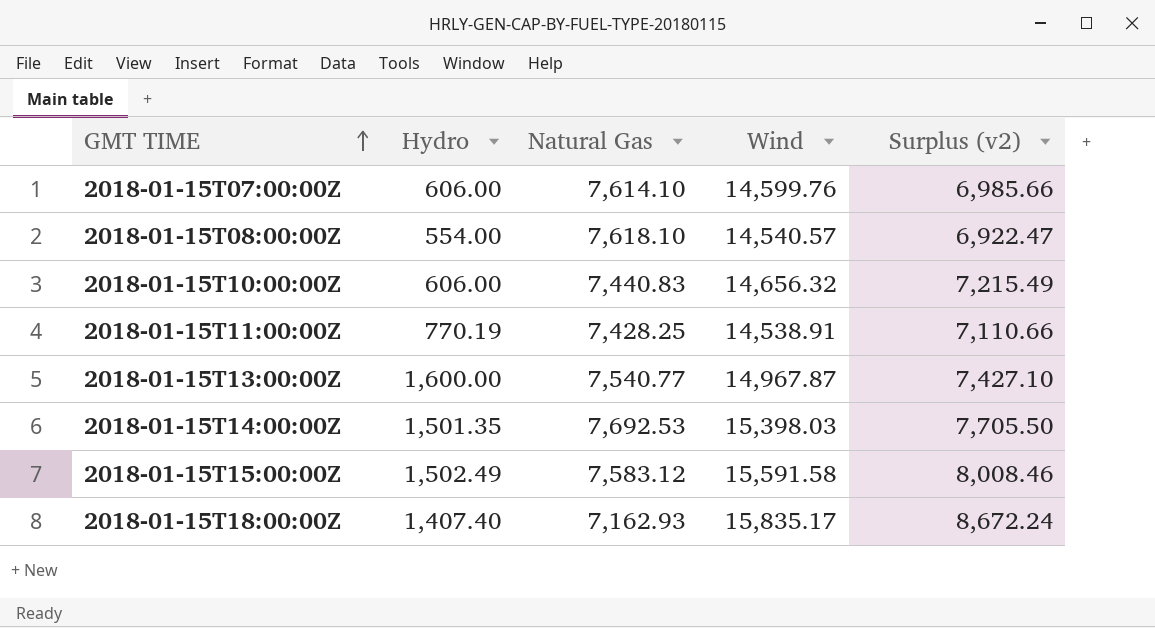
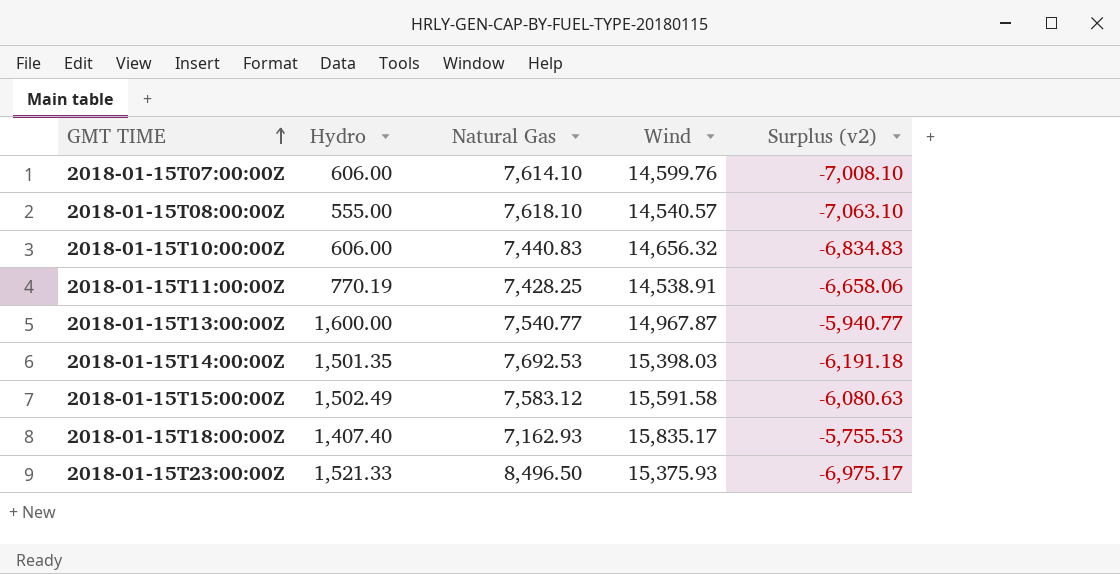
column Surplus (v2) | formula: [Wind] - [Natural Gas] -> [Hydro] - [Natural Gas]
2018-01-15T08:00:00Z | Hydro: 554.00 -> 555.00
row 2018-01-15T23:00:00Z: none -> 1,521.33 | 8,496.50 | 15,375.93 | -6,975.17

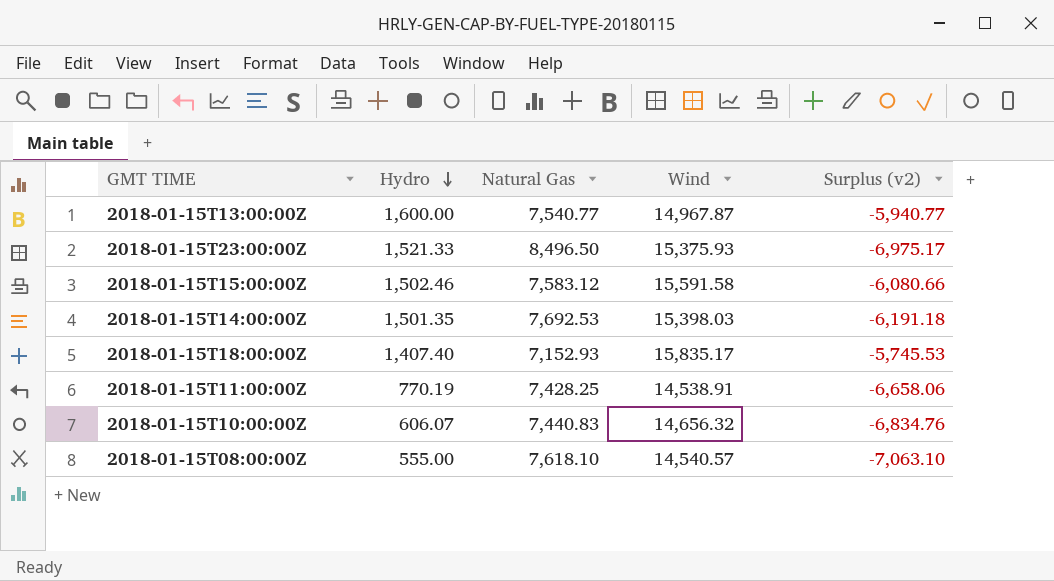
row order: GMT TIME ascending -> Hydro descending
row 2018-01-15T07:00:00Z: 606.00 | 7,614.10 | 14,599.76 | -7,008.10 -> none
2018-01-15T15:00:00Z | Hydro: 1,502.49 -> 1,502.46
2018-01-15T15:00:00Z | Surplus (v2): -6,080.63 -> -6,080.66
2018-01-15T18:00:00Z | Natural Gas: 7,162.93 -> 7,152.93
2018-01-15T18:00:00Z | Surplus (v2): -5,755.53 -> -5,745.53
2018-01-15T10:00:00Z | Hydro: 606.00 -> 606.07
2018-01-15T10:00:00Z | Surplus (v2): -6,834.83 -> -6,834.76

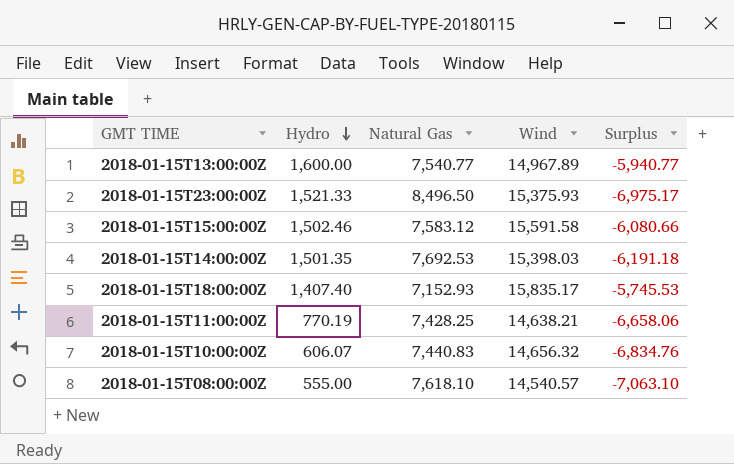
column name: Surplus (v2) -> Surplus
2018-01-15T13:00:00Z | Wind: 14,967.87 -> 14,967.89
2018-01-15T11:00:00Z | Wind: 14,538.91 -> 14,638.21

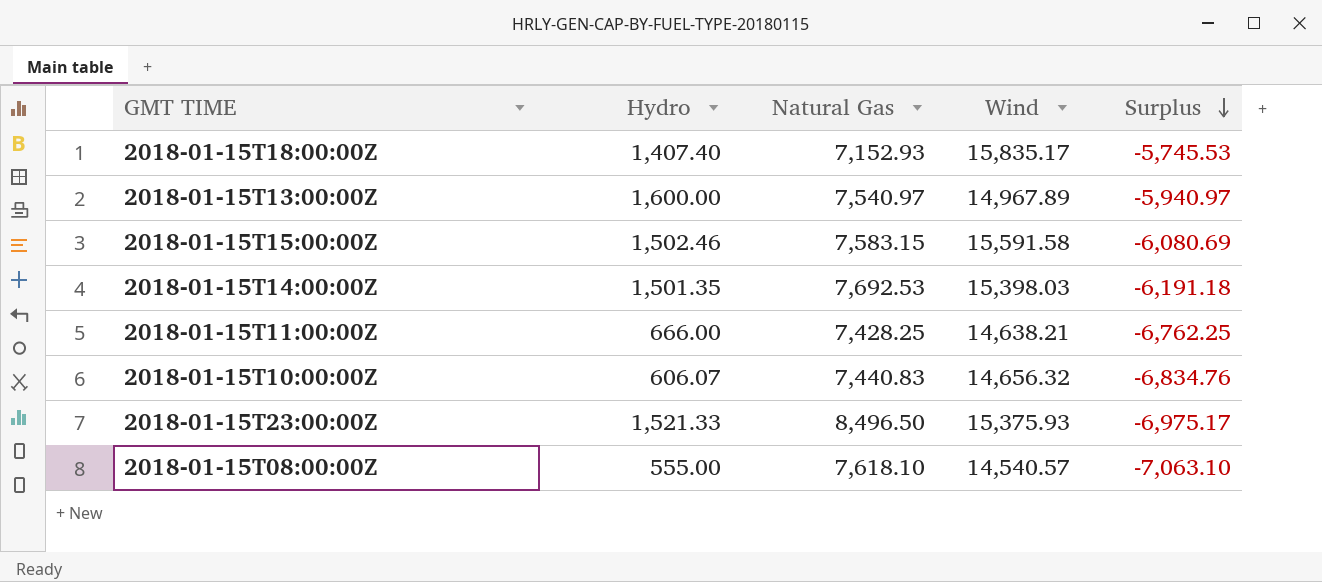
row order: Hydro descending -> Surplus descending
2018-01-15T13:00:00Z | Natural Gas: 7,540.77 -> 7,540.97
2018-01-15T13:00:00Z | Surplus: -5,940.77 -> -5,940.97
2018-01-15T15:00:00Z | Natural Gas: 7,583.12 -> 7,583.15
2018-01-15T15:00:00Z | Surplus: -6,080.66 -> -6,080.69
2018-01-15T11:00:00Z | Hydro: 770.19 -> 666.00
2018-01-15T11:00:00Z | Surplus: -6,658.06 -> -6,762.25

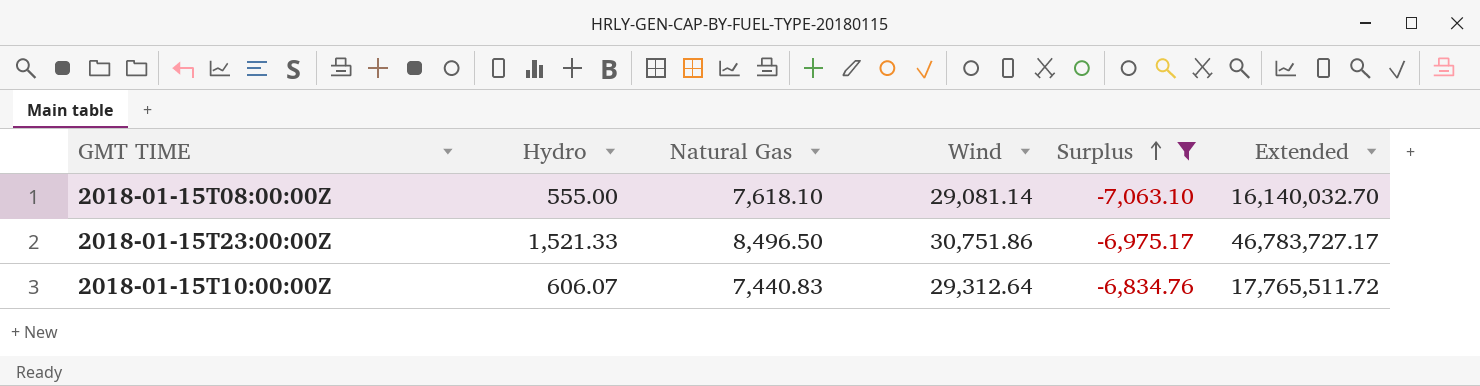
filter: none -> Surplus <= -6,834.76
row order: Surplus descending -> Surplus ascending
column Extended | formula: none -> [Hydro] * [Wind]
2018-01-15T08:00:00Z | Wind: 14,540.57 -> 29,081.14
2018-01-15T23:00:00Z | Wind: 15,375.93 -> 30,751.86
2018-01-15T10:00:00Z | Wind: 14,656.32 -> 29,312.64

